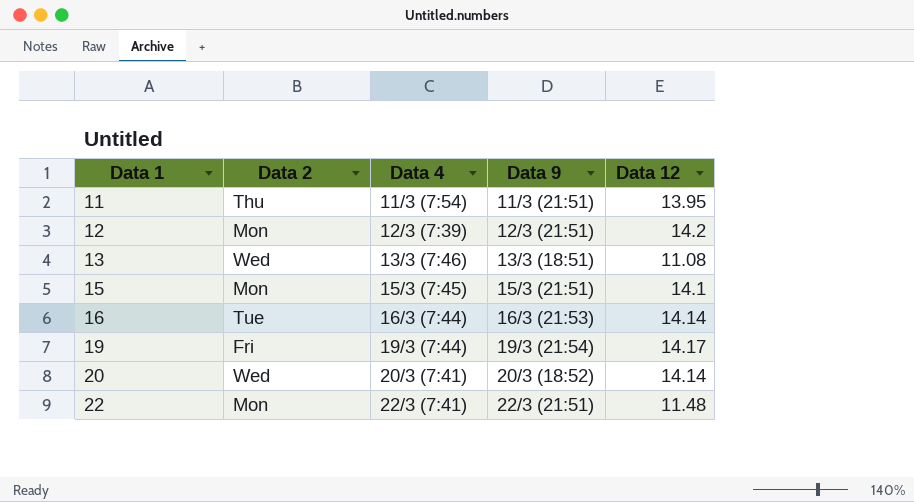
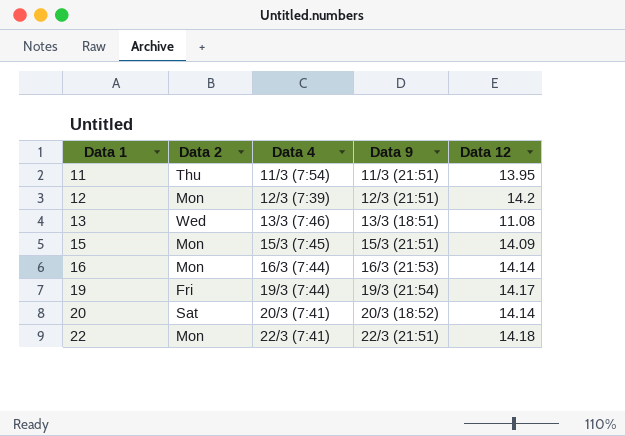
15 | Data 12: 14.1 -> 14.09
16 | Data 2: Tue -> Mon
20 | Data 2: Wed -> Sat
22 | Data 12: 11.48 -> 14.18

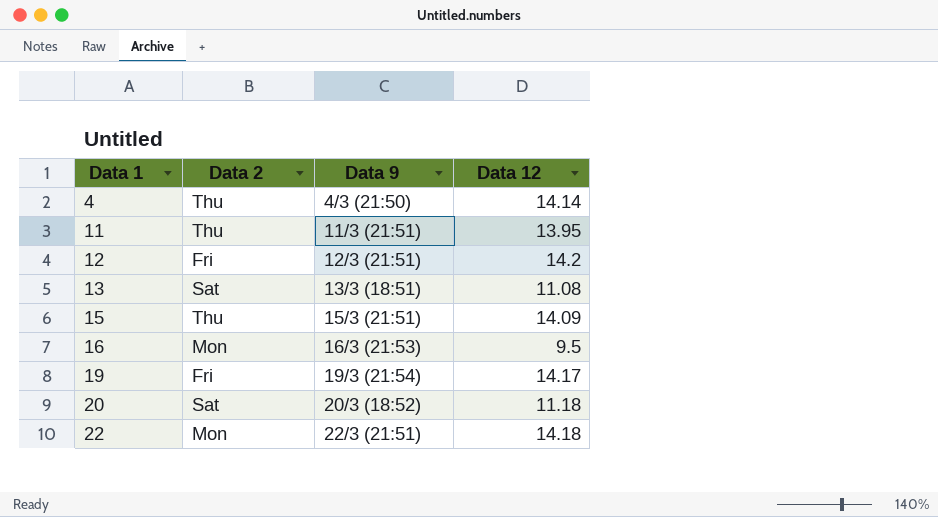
column Data 4 | position: 3 -> none
row 4: none -> Thu | 4/3 (21:50) | 14.14
12 | Data 2: Mon -> Fri
13 | Data 2: Wed -> Sat
15 | Data 2: Mon -> Thu
16 | Data 12: 14.14 -> 9.5
20 | Data 12: 14.14 -> 11.18

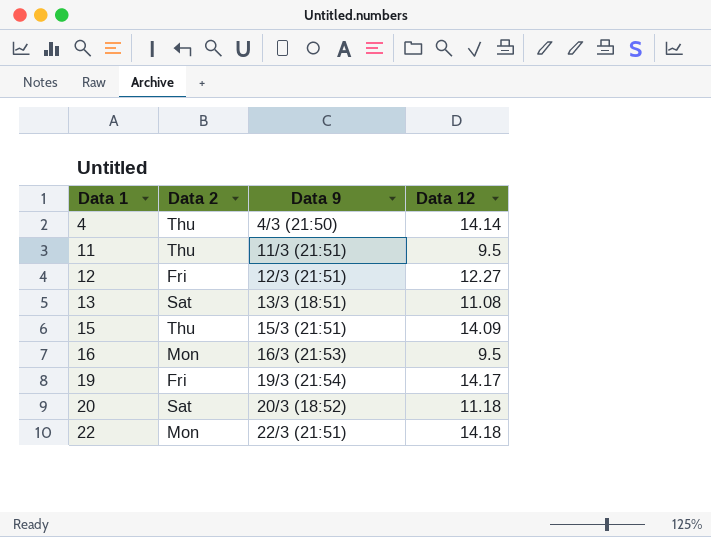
11 | Data 12: 13.95 -> 9.5
12 | Data 12: 14.2 -> 12.27

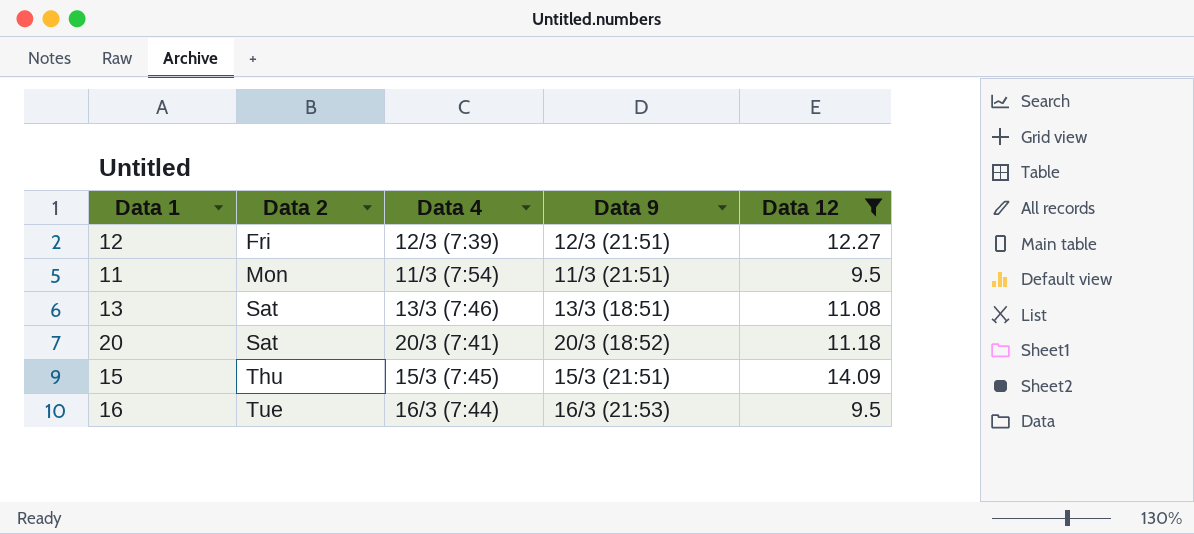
filter: none -> Data 12 <= 14.09
row order: Data 1 ascending -> Data 2 ascending
column Data 4 | position: none -> 3
11 | Data 2: Thu -> Mon
16 | Data 2: Mon -> Tue

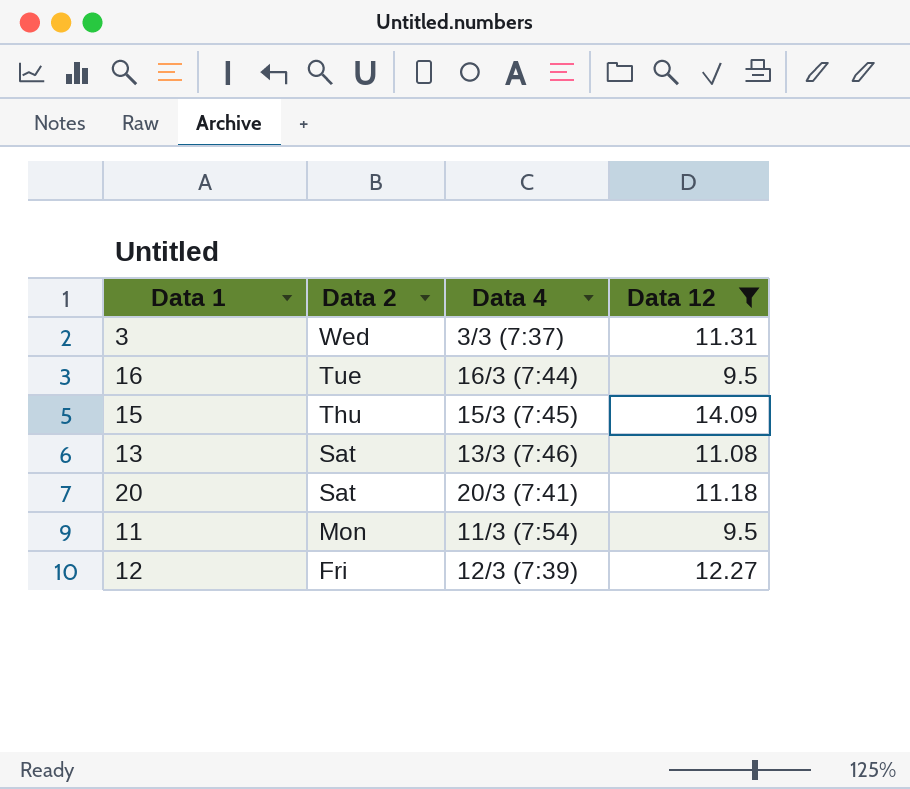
row order: Data 2 ascending -> Data 2 descending
column Data 9 | position: 4 -> none
row 3: none -> Wed | 3/3 (7:37) | 11.31

